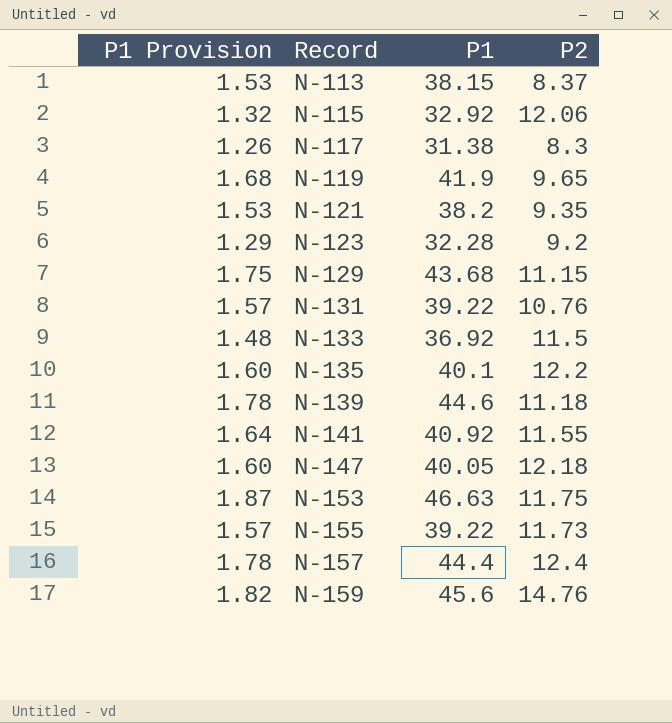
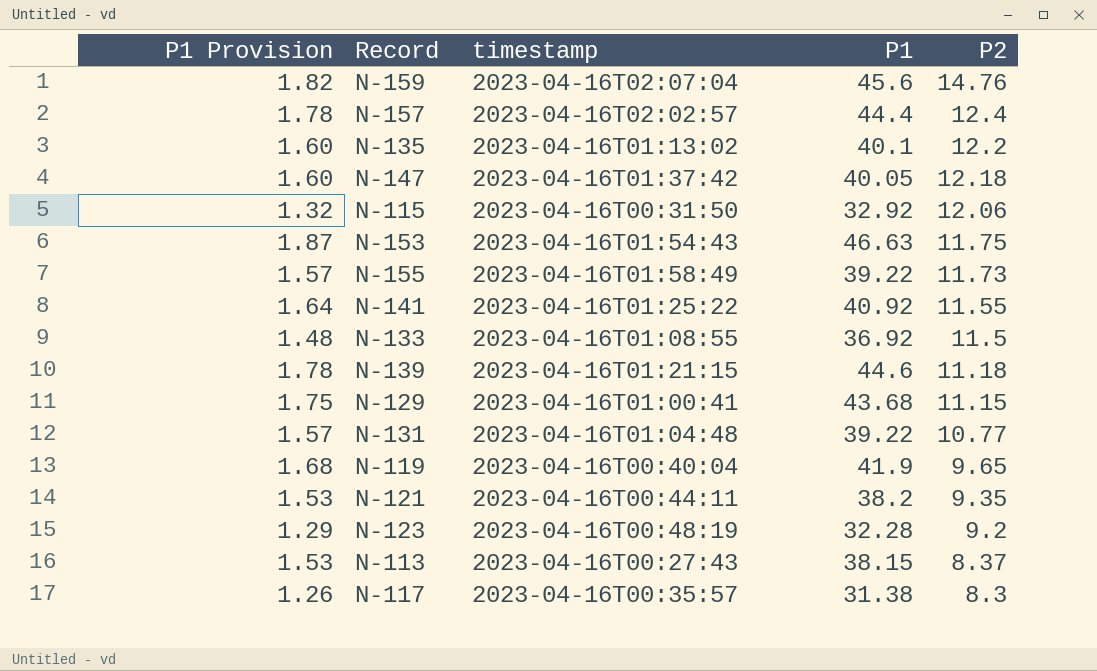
row order: Record ascending -> P2 descending
column timestamp | position: none -> 3
N-131 | P2: 10.76 -> 10.77

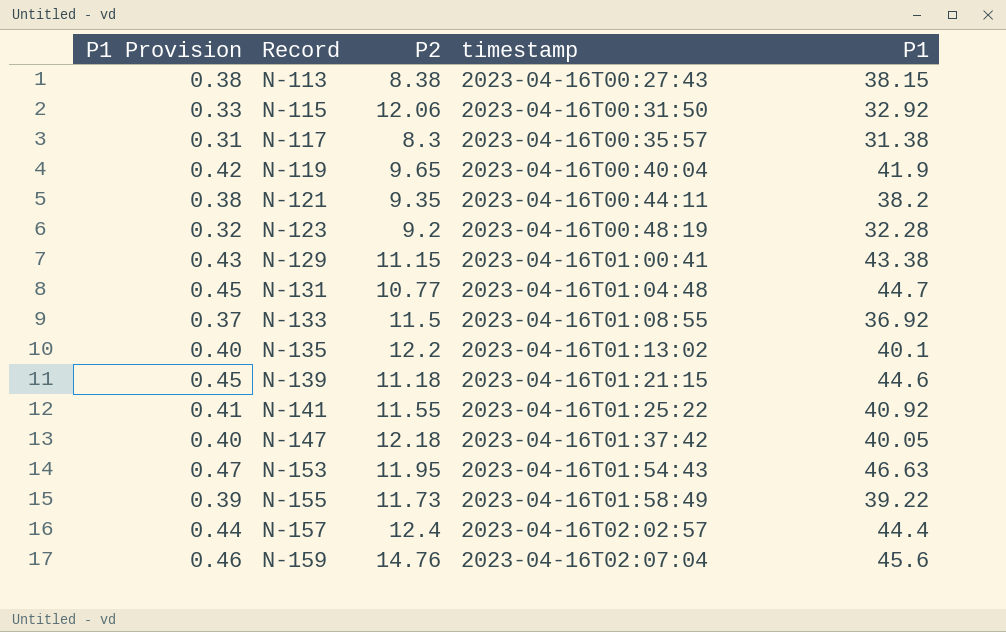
row order: P2 descending -> Record ascending
column P1 Provision | formula: [P1] * 0.04 -> [P1] * 0.01
column P2 | position: 5 -> 3
N-113 | P2: 8.37 -> 8.38
N-129 | P1: 43.68 -> 43.38
N-131 | P1: 39.22 -> 44.7
N-153 | P2: 11.75 -> 11.95

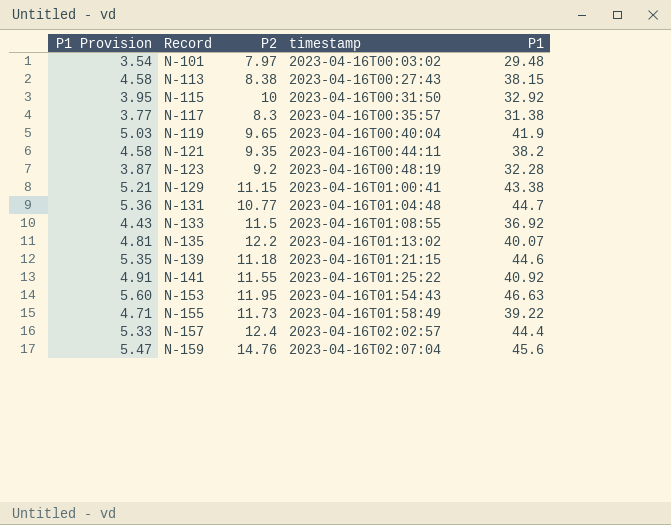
column P1 Provision | formula: [P1] * 0.01 -> [P1] * 0.12
row N-147: 0.40 | 12.18 | 2023-04-16T01:37:42 | 40.05 -> none
row N-101: none -> 3.54 | 7.97 | 2023-04-16T00:03:02 | 29.48
N-115 | P2: 12.06 -> 10
N-135 | P1: 40.1 -> 40.07

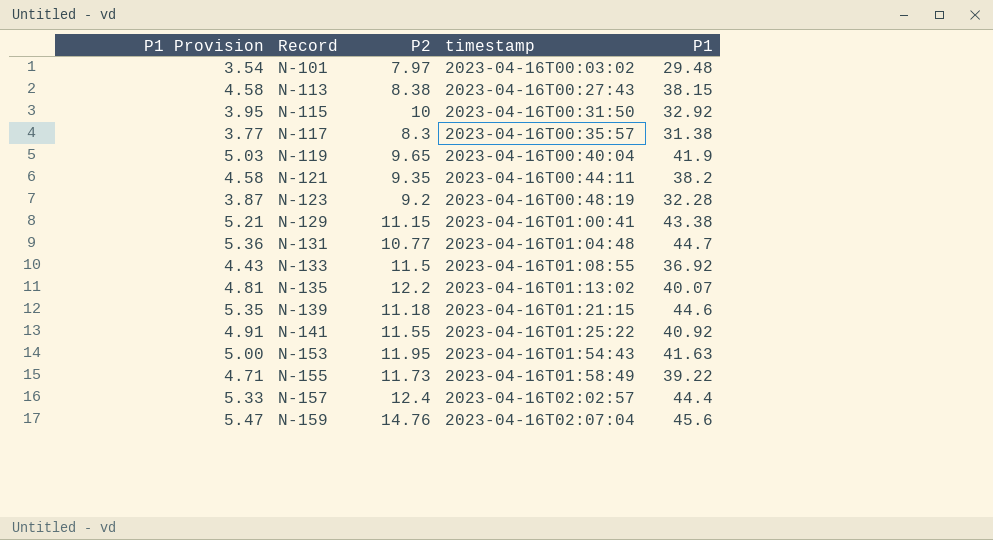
N-153 | P1 Provision: 5.60 -> 5.00
N-153 | P1: 46.63 -> 41.63

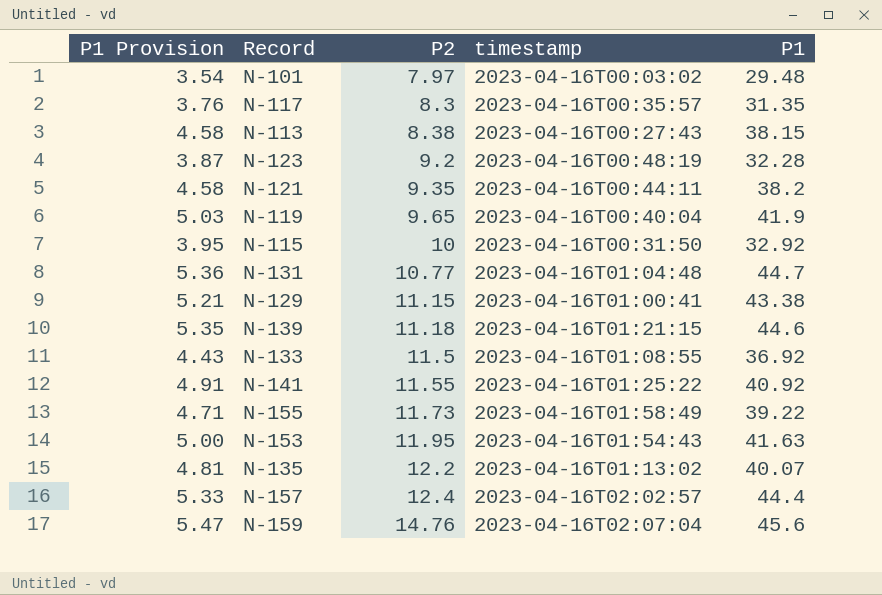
row order: Record ascending -> P2 ascending
N-117 | P1 Provision: 3.77 -> 3.76
N-117 | P1: 31.38 -> 31.35

